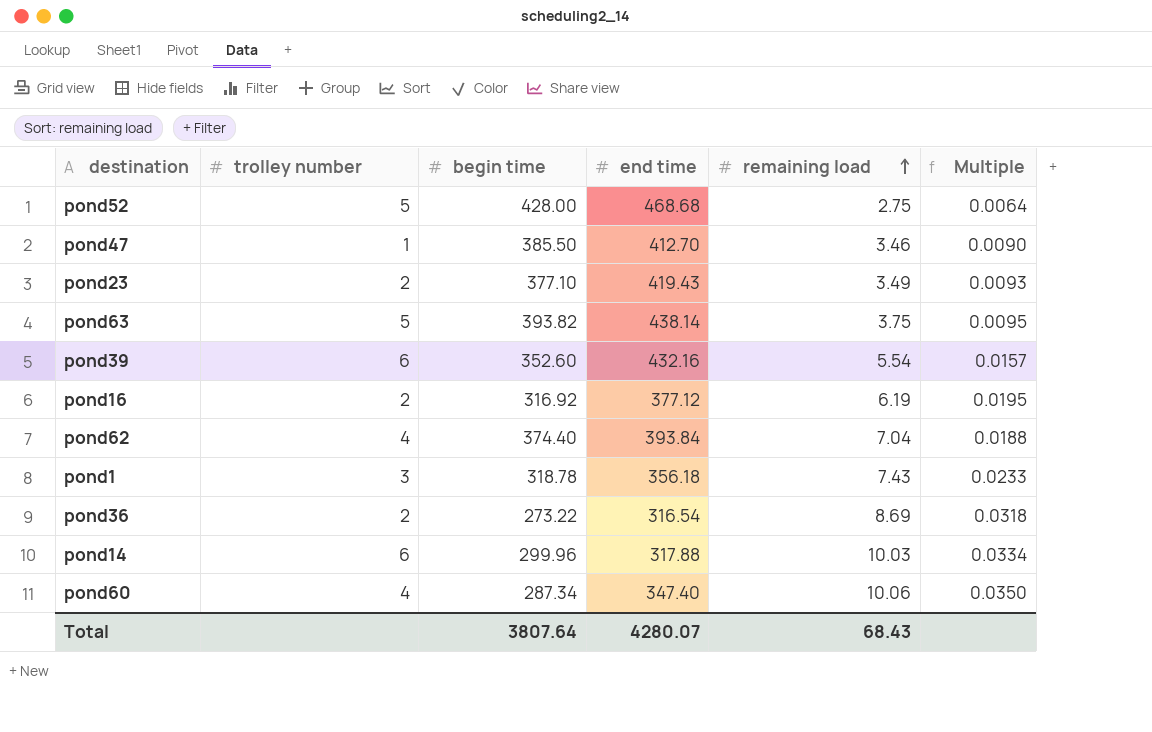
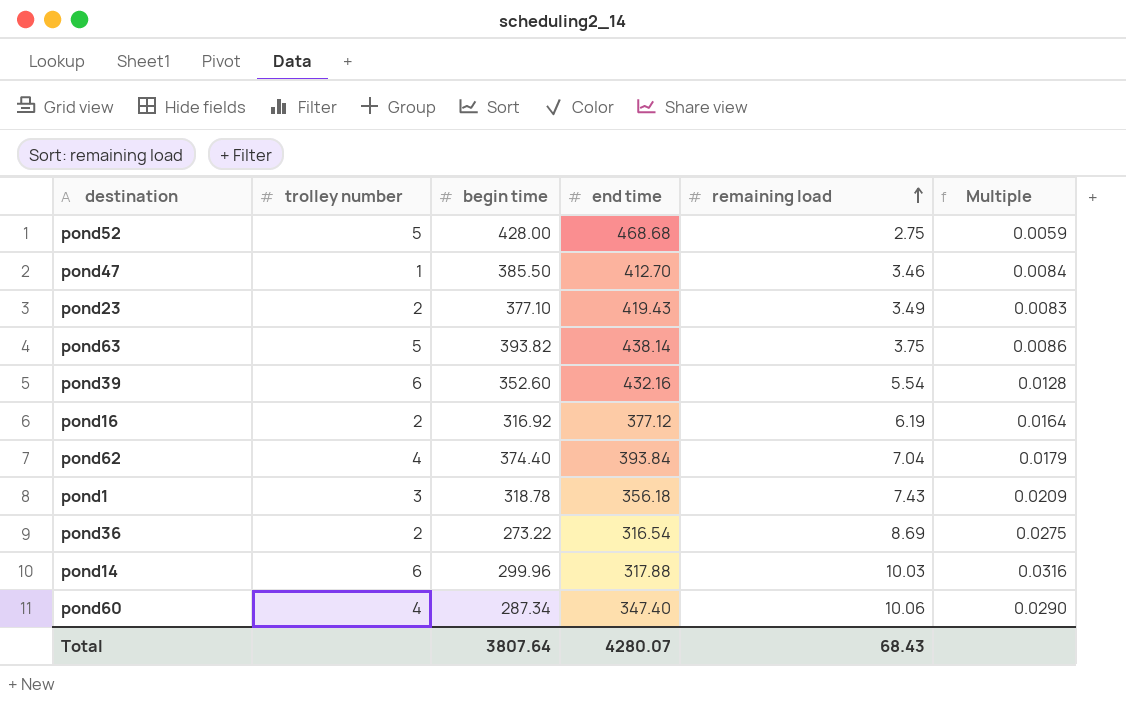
column Multiple | formula: [remaining load] / [begin time] -> [remaining load] / [end time]

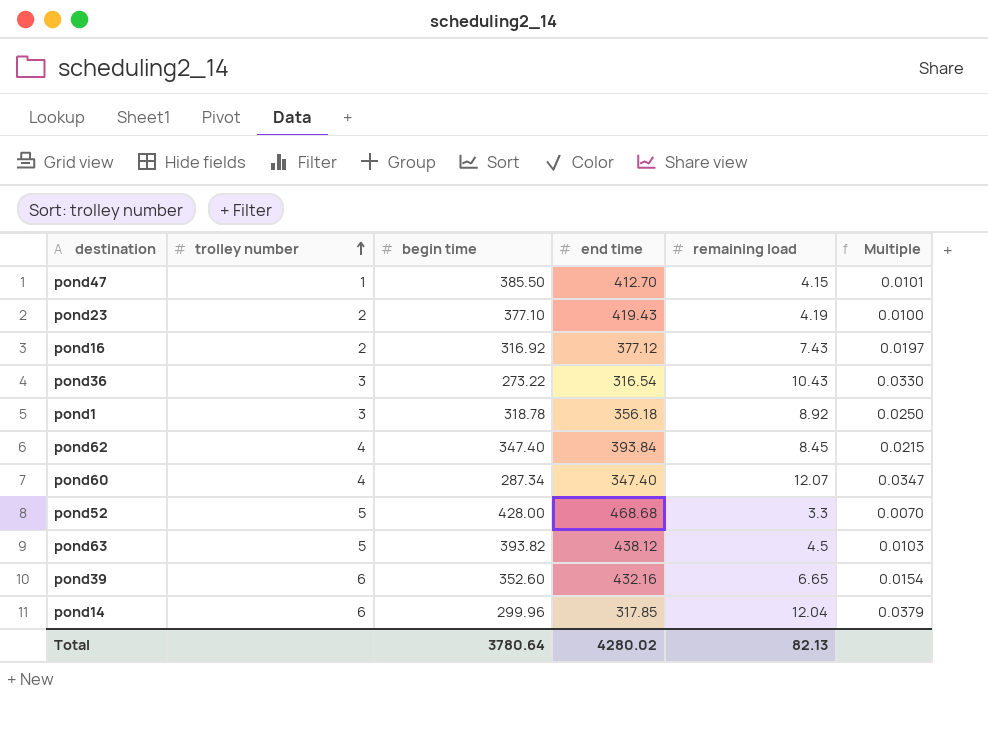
row order: remaining load ascending -> trolley number ascending
pond47 | remaining load: 3.46 -> 4.15
pond47 | Multiple: 0.0084 -> 0.0101
pond23 | remaining load: 3.49 -> 4.19
pond23 | Multiple: 0.0083 -> 0.0100
pond16 | remaining load: 6.19 -> 7.43
pond16 | Multiple: 0.0164 -> 0.0197
pond36 | trolley number: 2 -> 3
pond36 | remaining load: 8.69 -> 10.43
pond36 | Multiple: 0.0275 -> 0.0330
pond1 | remaining load: 7.43 -> 8.92
pond1 | Multiple: 0.0209 -> 0.0250
pond62 | begin time: 374.40 -> 347.40
pond62 | remaining load: 7.04 -> 8.45
pond62 | Multiple: 0.0179 -> 0.0215
pond60 | remaining load: 10.06 -> 12.07
pond60 | Multiple: 0.0290 -> 0.0347
pond52 | remaining load: 2.75 -> 3.3
pond52 | Multiple: 0.0059 -> 0.0070
pond63 | end time: 438.14 -> 438.12
pond63 | remaining load: 3.75 -> 4.5
pond63 | Multiple: 0.0086 -> 0.0103
pond39 | remaining load: 5.54 -> 6.65
pond39 | Multiple: 0.0128 -> 0.0154
pond14 | end time: 317.88 -> 317.85
pond14 | remaining load: 10.03 -> 12.04
pond14 | Multiple: 0.0316 -> 0.0379
Total | begin time: 3807.64 -> 3780.64
Total | end time: 4280.07 -> 4280.02
Total | remaining load: 68.43 -> 82.13

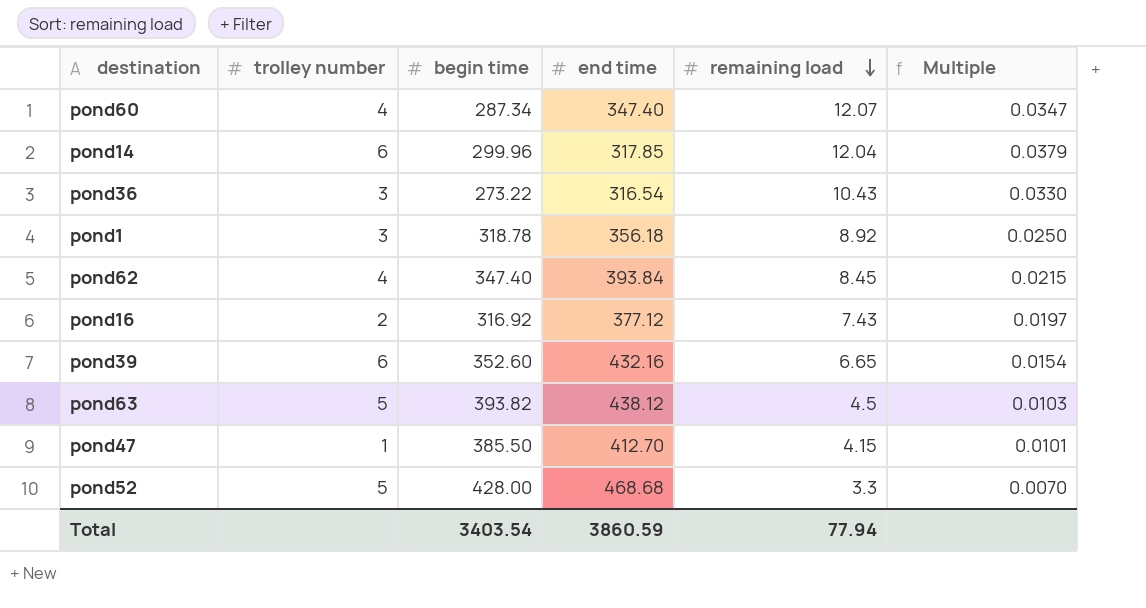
row order: trolley number ascending -> remaining load descending
row pond23: 2 | 377.10 | 419.43 | 4.19 | 0.0100 -> none
Total | begin time: 3780.64 -> 3403.54
Total | end time: 4280.02 -> 3860.59
Total | remaining load: 82.13 -> 77.94

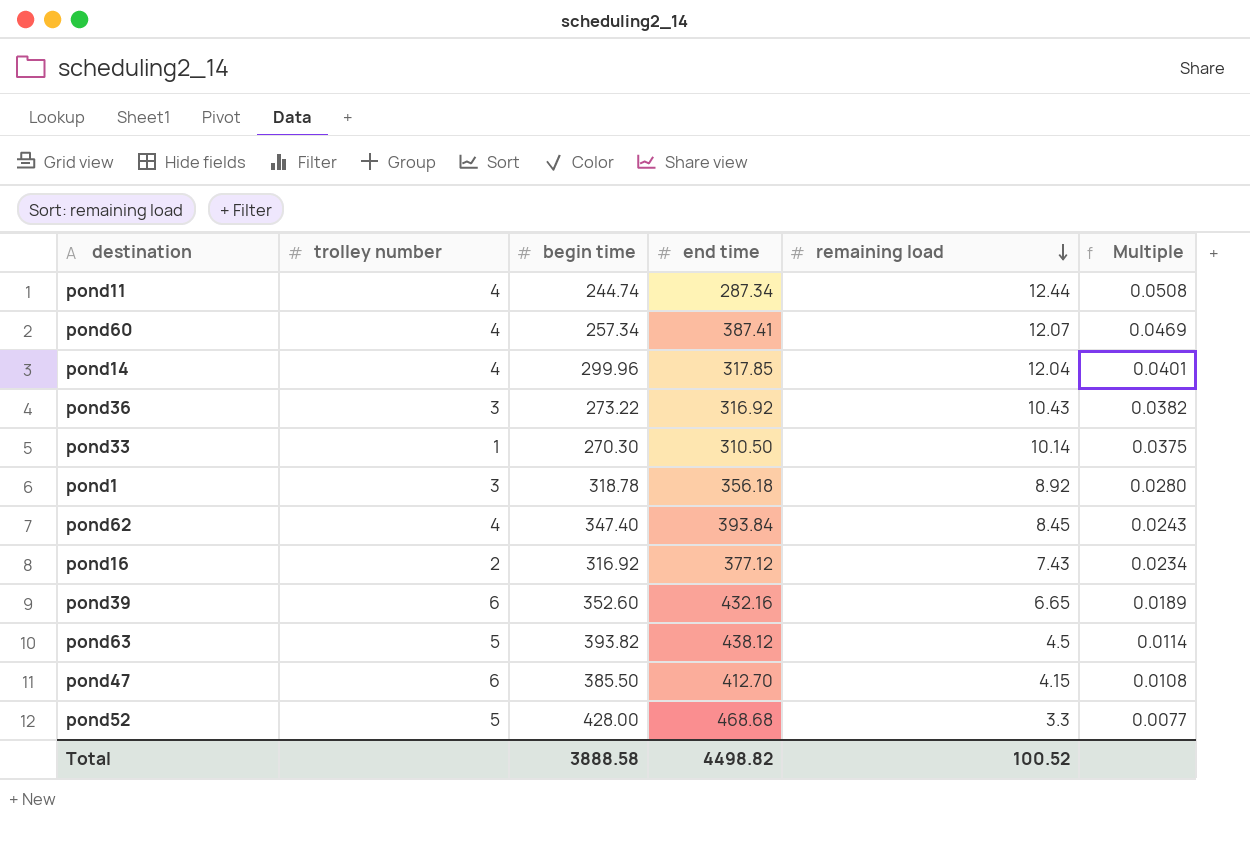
column Multiple | formula: [remaining load] / [end time] -> [remaining load] / [begin time]
row pond11: none -> 4 | 244.74 | 287.34 | 12.44 | 0.0508
pond60 | begin time: 287.34 -> 257.34
pond60 | end time: 347.40 -> 387.41
pond14 | trolley number: 6 -> 4
pond36 | end time: 316.54 -> 316.92
row pond33: none -> 1 | 270.30 | 310.50 | 10.14 | 0.0375
pond47 | trolley number: 1 -> 6
Total | begin time: 3403.54 -> 3888.58
Total | end time: 3860.59 -> 4498.82
Total | remaining load: 77.94 -> 100.52

